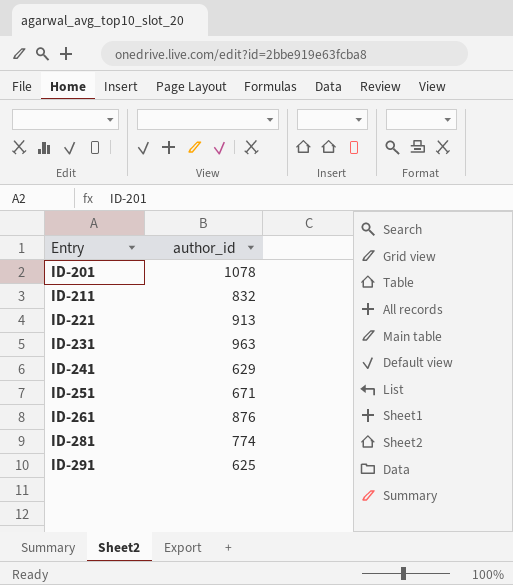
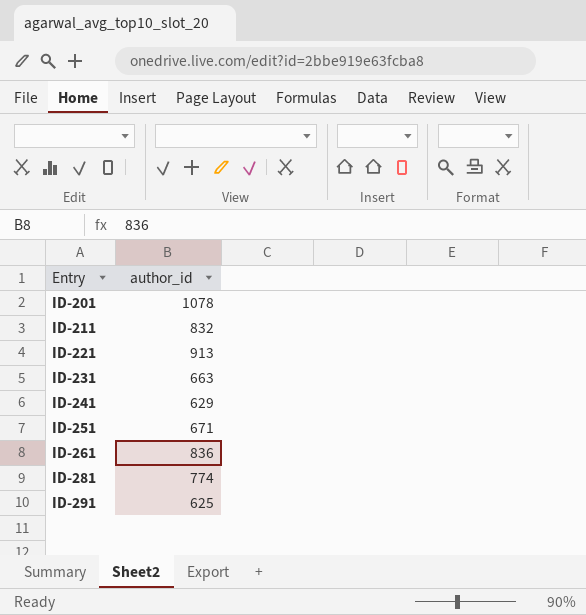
ID-231 | author_id: 963 -> 663
ID-261 | author_id: 876 -> 836

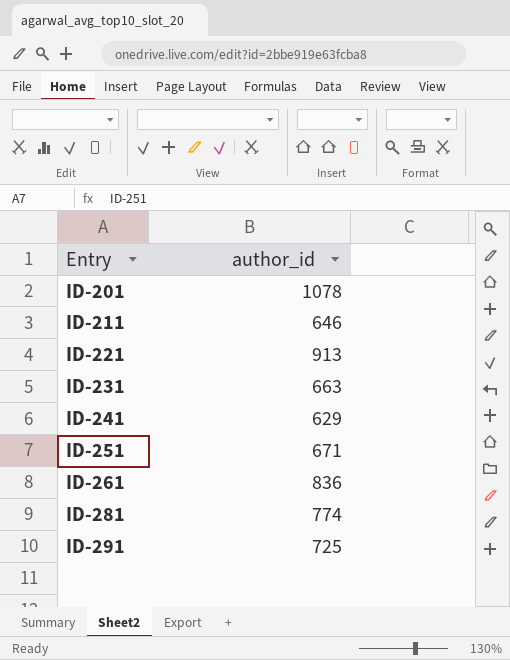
ID-211 | author_id: 832 -> 646
ID-291 | author_id: 625 -> 725

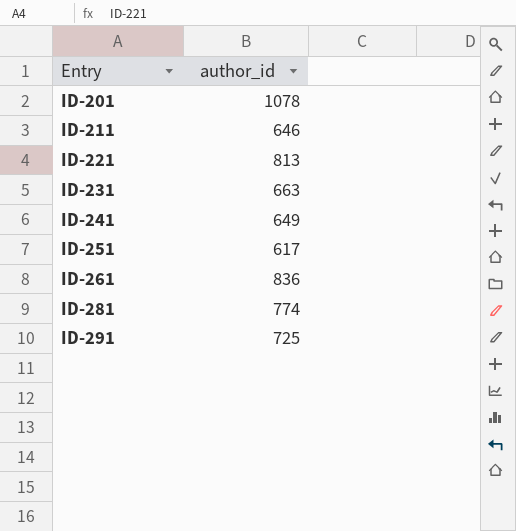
ID-221 | author_id: 913 -> 813
ID-241 | author_id: 629 -> 649
ID-251 | author_id: 671 -> 617

